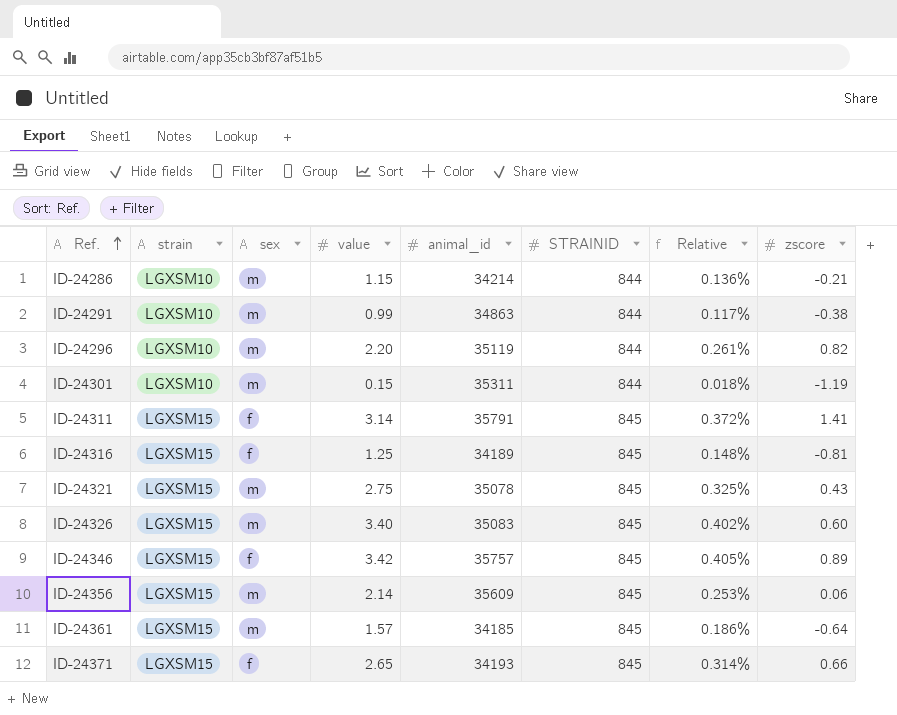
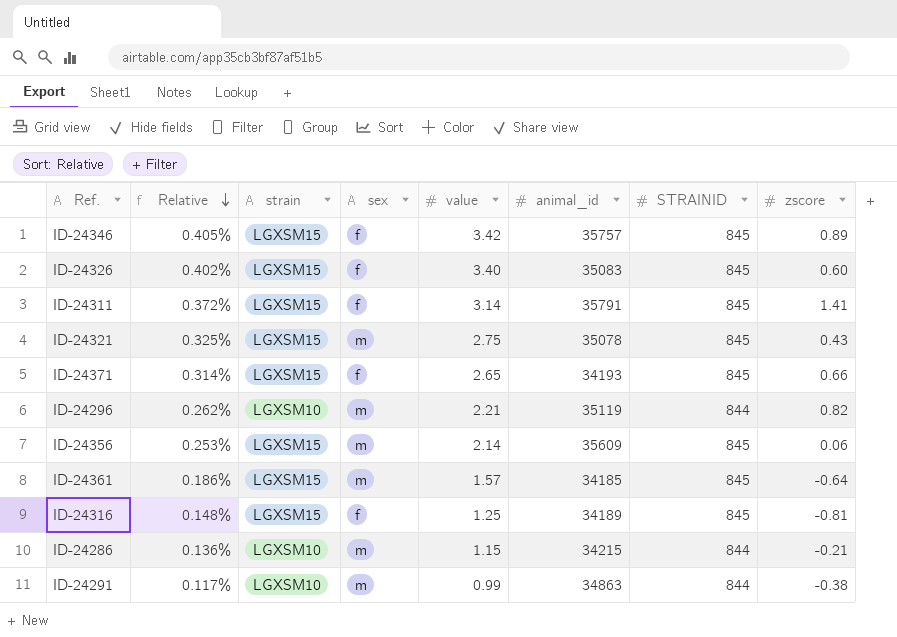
row order: Ref. ascending -> Relative descending
column Relative | position: 7 -> 2
row ID-24301: LGXSM10 | m | 0.15 | 35311 | 844 | 0.018% | -1.19 -> none
ID-24326 | sex: m -> f
ID-24296 | Relative: 0.261% -> 0.262%
ID-24296 | value: 2.20 -> 2.21
ID-24286 | animal_id: 34214 -> 34215

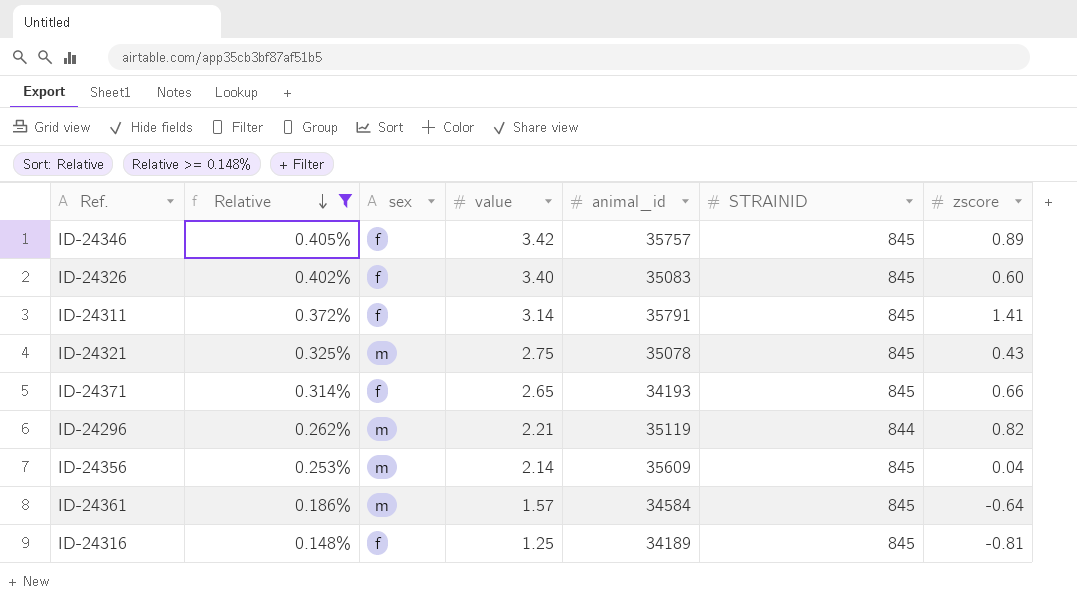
filter: none -> Relative >= 0.148%
column strain | position: 3 -> none
ID-24356 | zscore: 0.06 -> 0.04
ID-24361 | animal_id: 34185 -> 34584

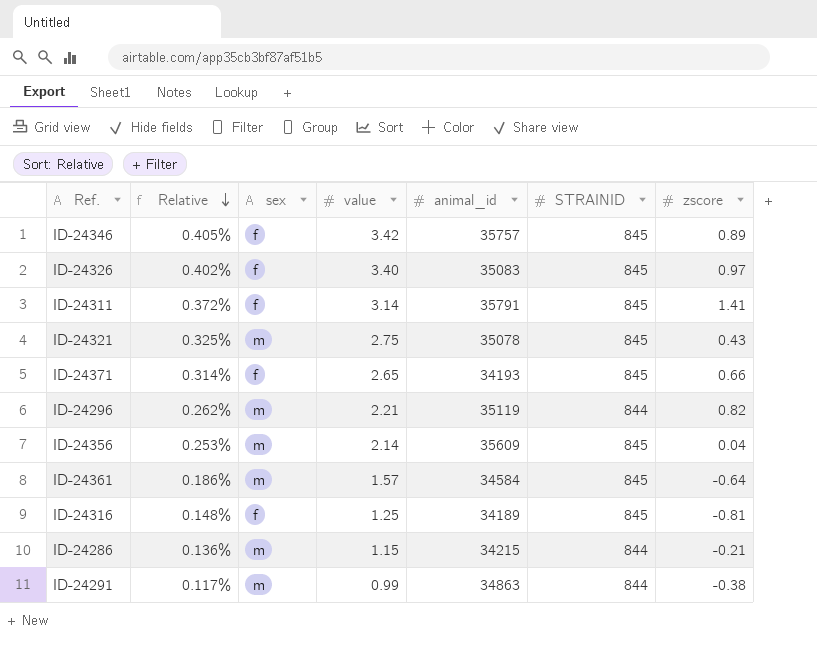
filter: Relative >= 0.148% -> none
ID-24326 | zscore: 0.60 -> 0.97

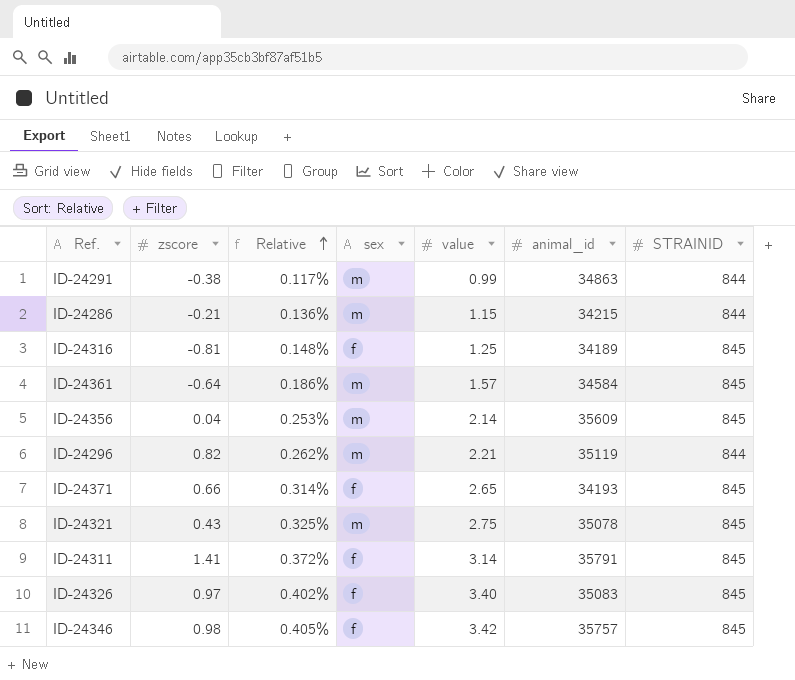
row order: Relative descending -> Relative ascending
column zscore | position: 7 -> 2
ID-24346 | zscore: 0.89 -> 0.98

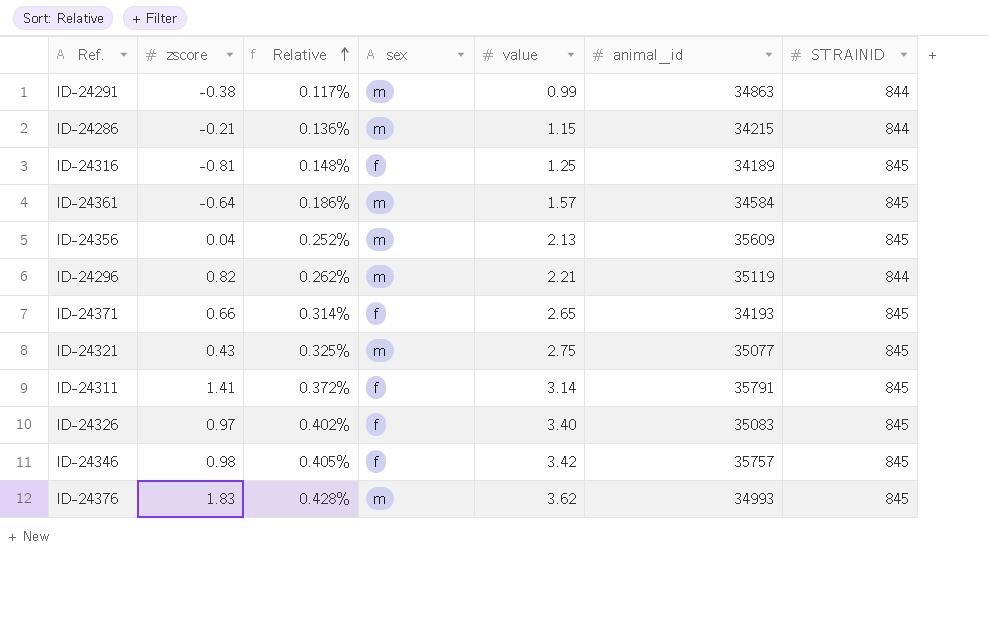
ID-24356 | Relative: 0.253% -> 0.252%
ID-24356 | value: 2.14 -> 2.13
ID-24321 | animal_id: 35078 -> 35077
row ID-24376: none -> 1.83 | 0.428% | m | 3.62 | 34993 | 845

